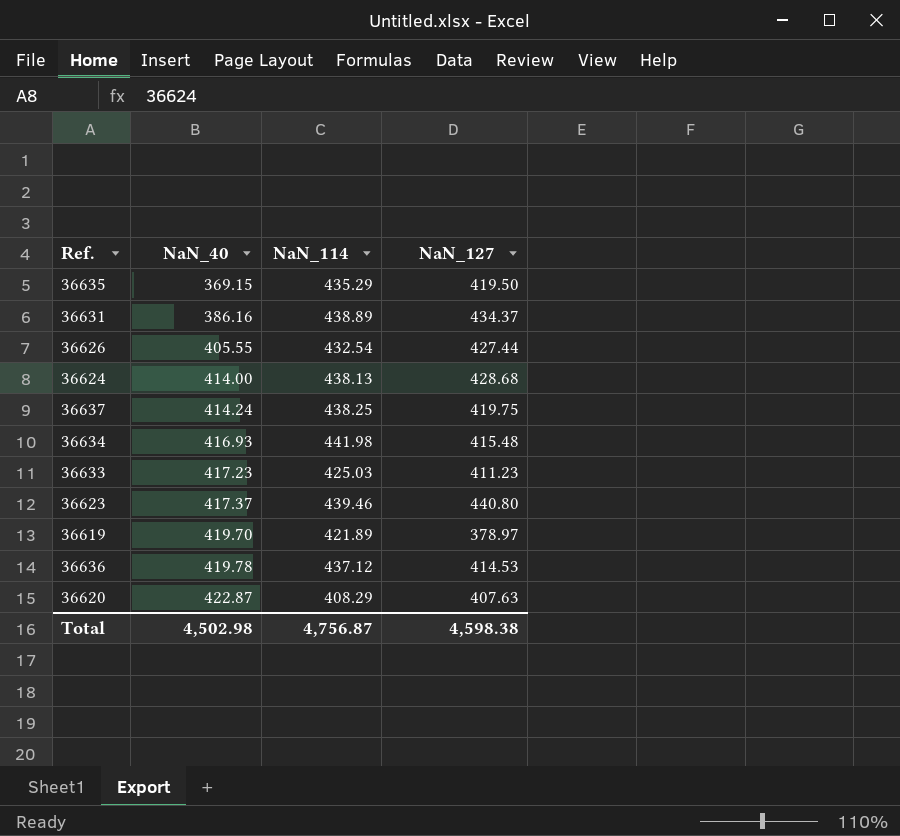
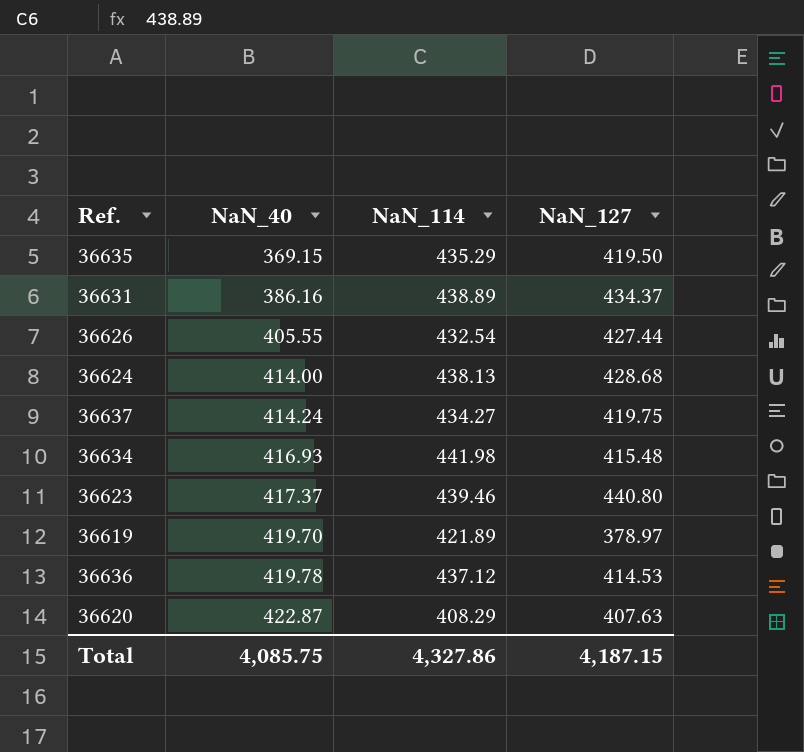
row 36633: 417.23 | 425.03 | 411.23 -> none
36637 | NaN_114: 438.25 -> 434.27
Total | NaN_40: 4,502.98 -> 4,085.75
Total | NaN_114: 4,756.87 -> 4,327.86
Total | NaN_127: 4,598.38 -> 4,187.15

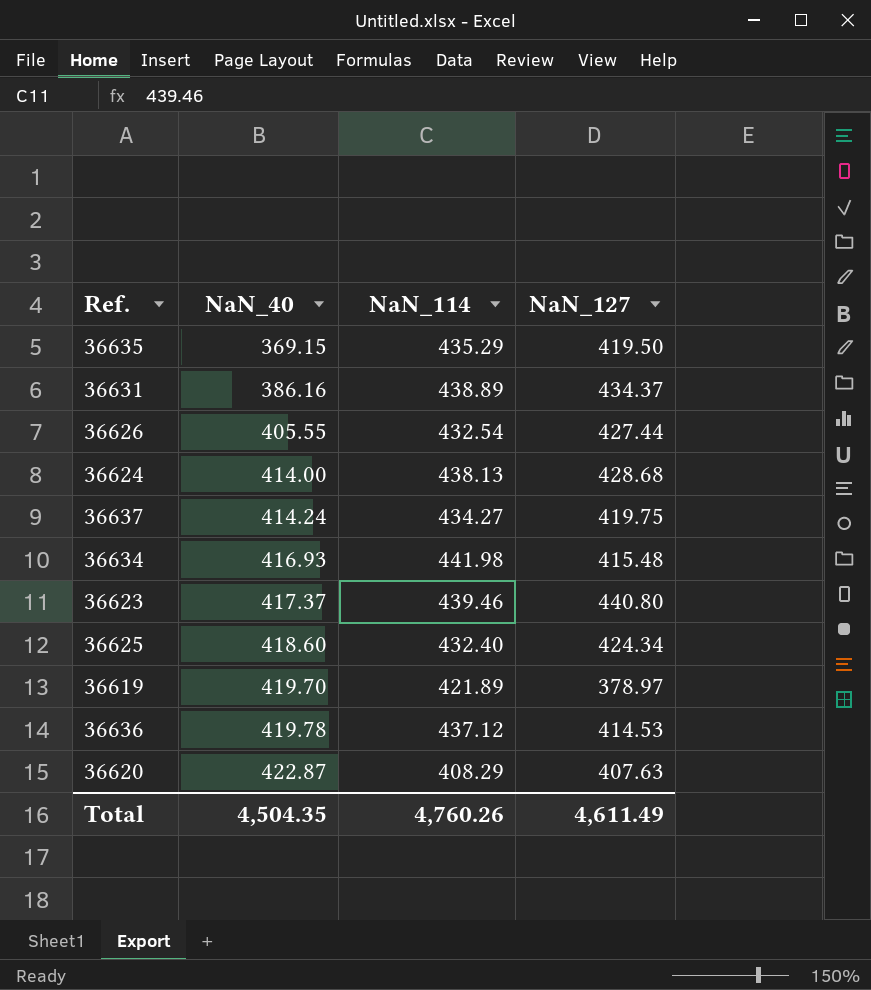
row 36625: none -> 418.60 | 432.40 | 424.34
Total | NaN_40: 4,085.75 -> 4,504.35
Total | NaN_114: 4,327.86 -> 4,760.26
Total | NaN_127: 4,187.15 -> 4,611.49

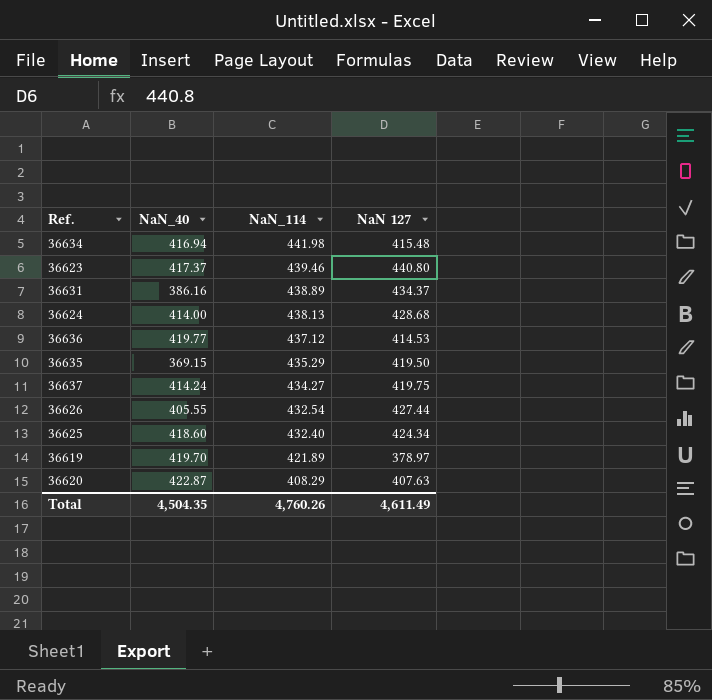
row order: NaN_40 ascending -> NaN_114 descending
column name: NaN_127 -> NaN 127
36634 | NaN_40: 416.93 -> 416.94
36636 | NaN_40: 419.78 -> 419.77

